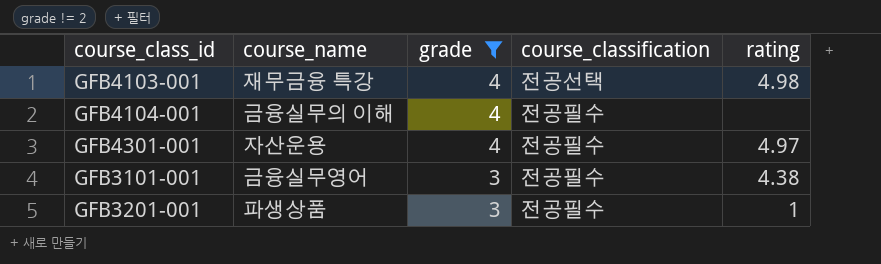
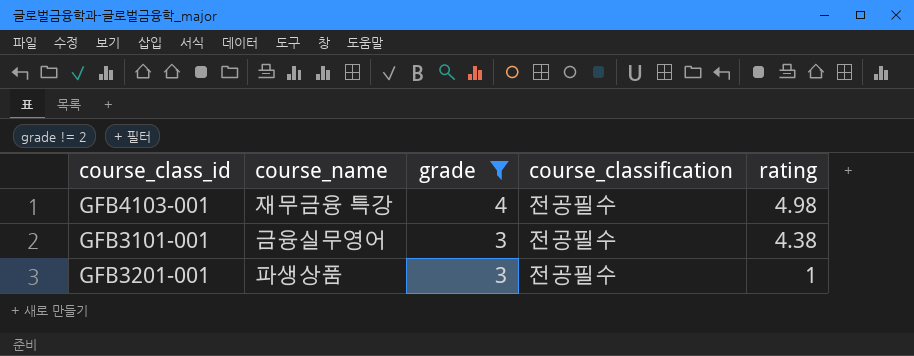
row GFB4104-001: 금융실무의 이해 | 4 | 전공필수 | none -> none
row GFB4301-001: 자산운용 | 4 | 전공필수 | 4.97 -> none
GFB4103-001 | course_classification: 전공선택 -> 전공필수

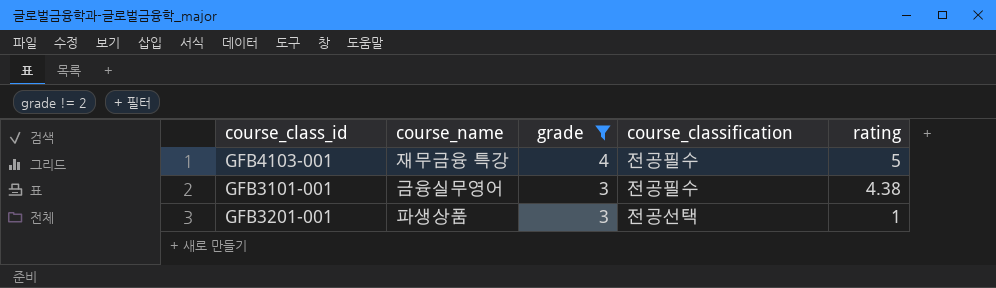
GFB4103-001 | rating: 4.98 -> 5
GFB3201-001 | course_classification: 전공필수 -> 전공선택

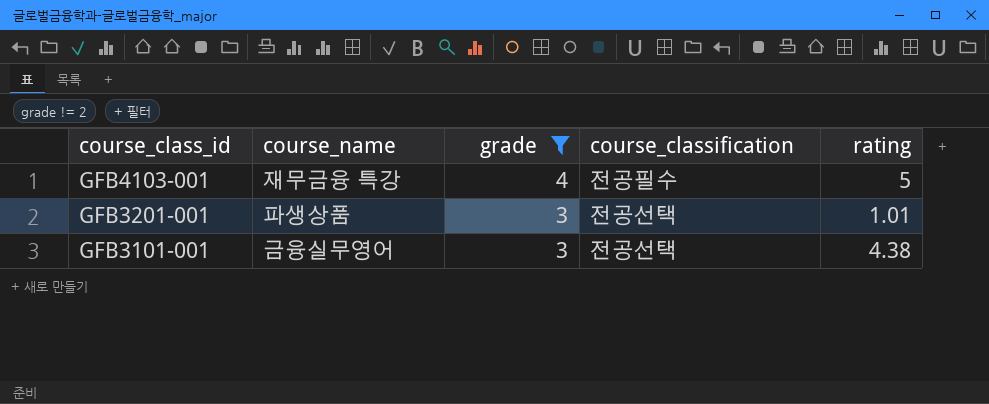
row order: grade descending -> course_class_id descending
GFB3201-001 | rating: 1 -> 1.01
GFB3101-001 | course_classification: 전공필수 -> 전공선택

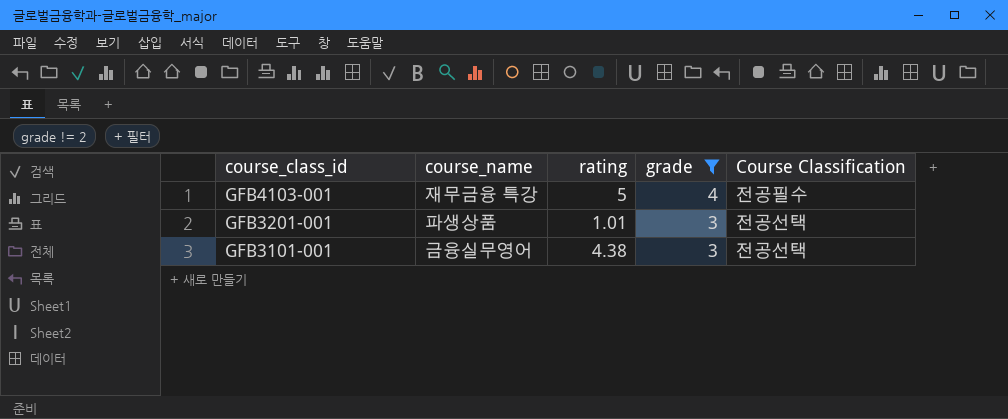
column rating | position: 5 -> 3
column name: course_classification -> Course Classification

